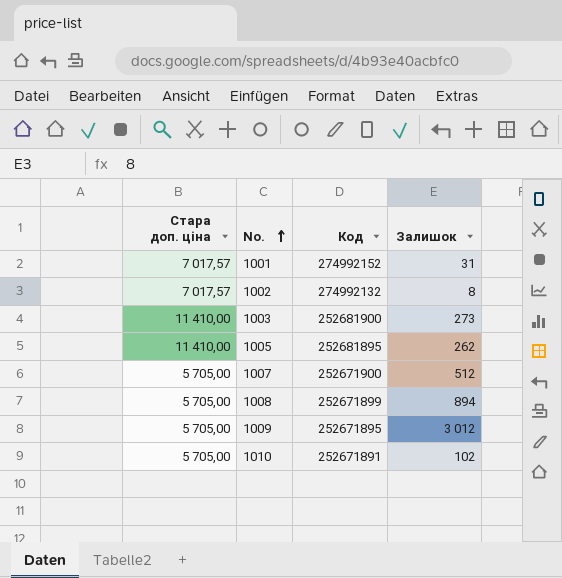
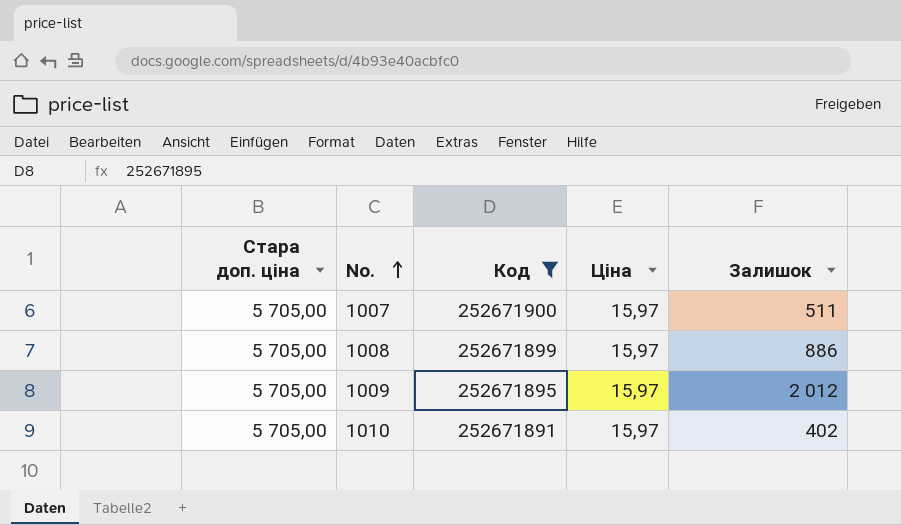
filter: none -> Код <= 252671900
column Ціна | position: none -> 4
1007 | Залишок: 512 -> 511
1008 | Залишок: 894 -> 886
1009 | Залишок: 3 012 -> 2 012
1010 | Залишок: 102 -> 402

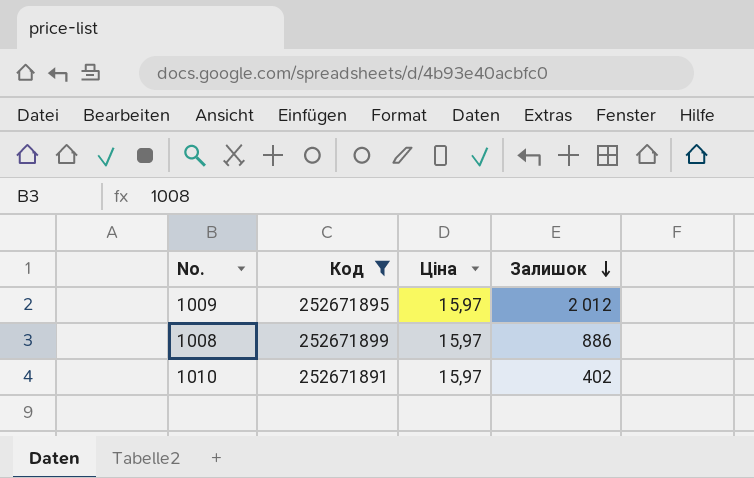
row order: No. ascending -> Залишок descending
column Стара доп. ціна | position: 1 -> none
row 1007: 5 705,00 | 252671900 | 15,97 | 511 -> none

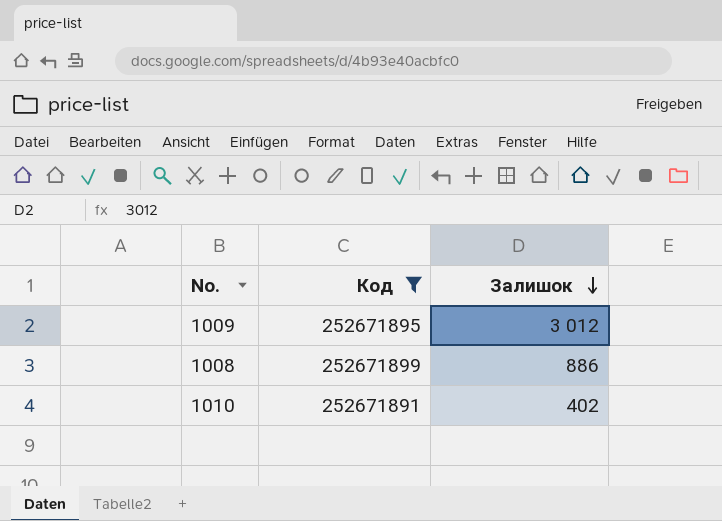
column Ціна | position: 3 -> none
1009 | Залишок: 2 012 -> 3 012

